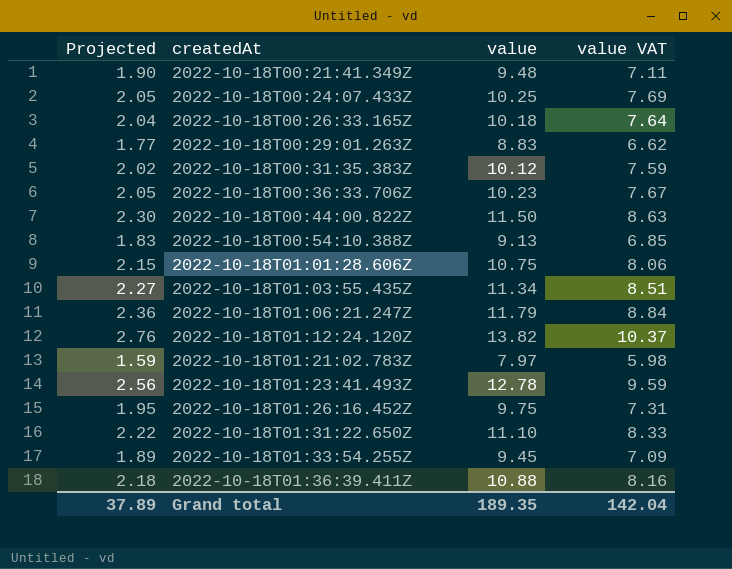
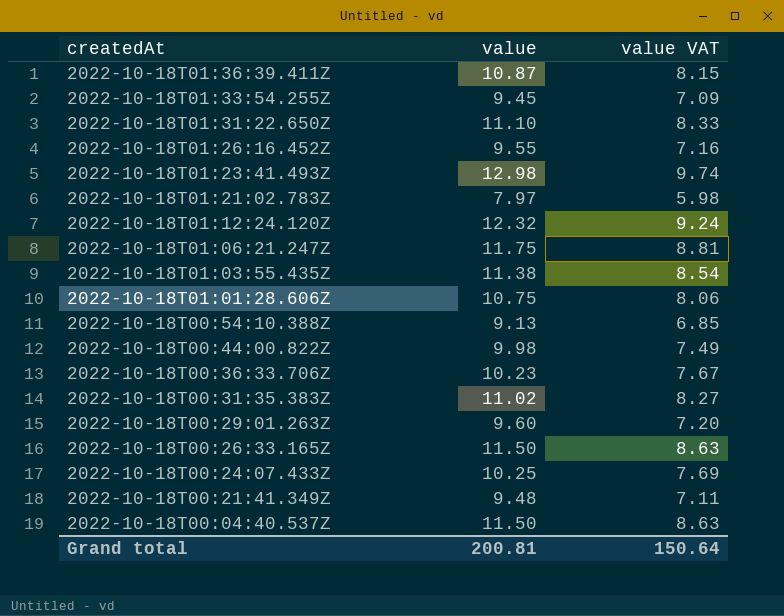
row order: createdAt ascending -> createdAt descending
column Projected | formula: [value] * 0.2 -> none
2022-10-18T01:36:39.411Z | value: 10.88 -> 10.87
2022-10-18T01:36:39.411Z | value VAT: 8.16 -> 8.15
2022-10-18T01:26:16.452Z | value: 9.75 -> 9.55
2022-10-18T01:26:16.452Z | value VAT: 7.31 -> 7.16
2022-10-18T01:23:41.493Z | value: 12.78 -> 12.98
2022-10-18T01:23:41.493Z | value VAT: 9.59 -> 9.74
2022-10-18T01:12:24.120Z | value: 13.82 -> 12.32
2022-10-18T01:12:24.120Z | value VAT: 10.37 -> 9.24
2022-10-18T01:06:21.247Z | value: 11.79 -> 11.75
2022-10-18T01:06:21.247Z | value VAT: 8.84 -> 8.81
2022-10-18T01:03:55.435Z | value: 11.34 -> 11.38
2022-10-18T01:03:55.435Z | value VAT: 8.51 -> 8.54
2022-10-18T00:44:00.822Z | value: 11.50 -> 9.98
2022-10-18T00:44:00.822Z | value VAT: 8.63 -> 7.49
2022-10-18T00:31:35.383Z | value: 10.12 -> 11.02
2022-10-18T00:31:35.383Z | value VAT: 7.59 -> 8.27
2022-10-18T00:29:01.263Z | value: 8.83 -> 9.60
2022-10-18T00:29:01.263Z | value VAT: 6.62 -> 7.20
2022-10-18T00:26:33.165Z | value: 10.18 -> 11.50
2022-10-18T00:26:33.165Z | value VAT: 7.64 -> 8.63
row 2022-10-18T00:04:40.537Z: none -> 11.50 | 8.63
Grand total | value: 189.35 -> 200.81
Grand total | value VAT: 142.04 -> 150.64

